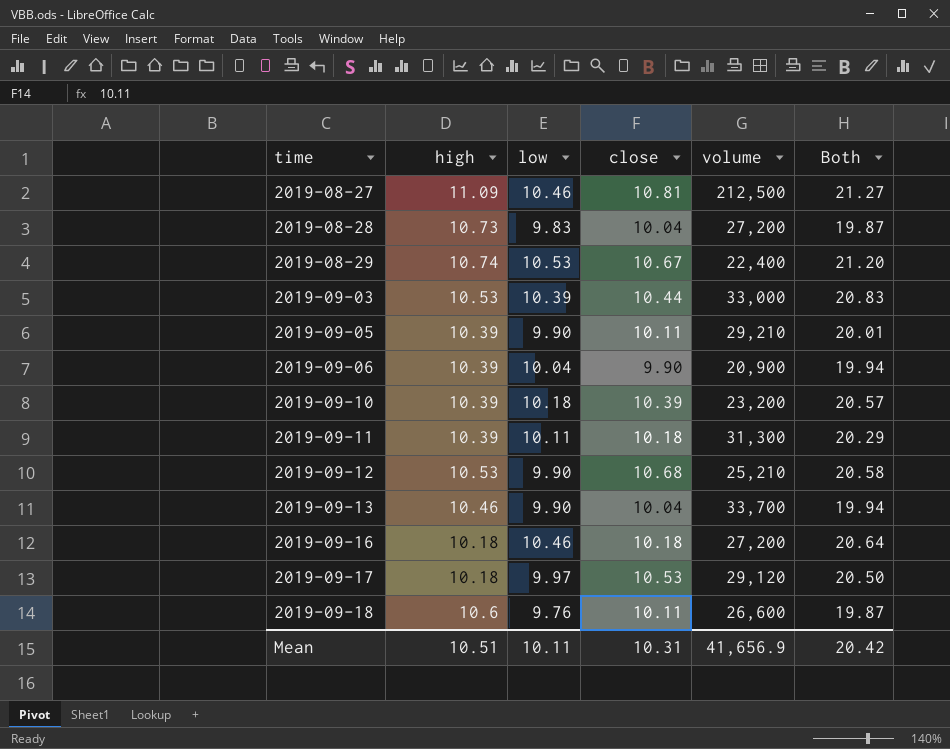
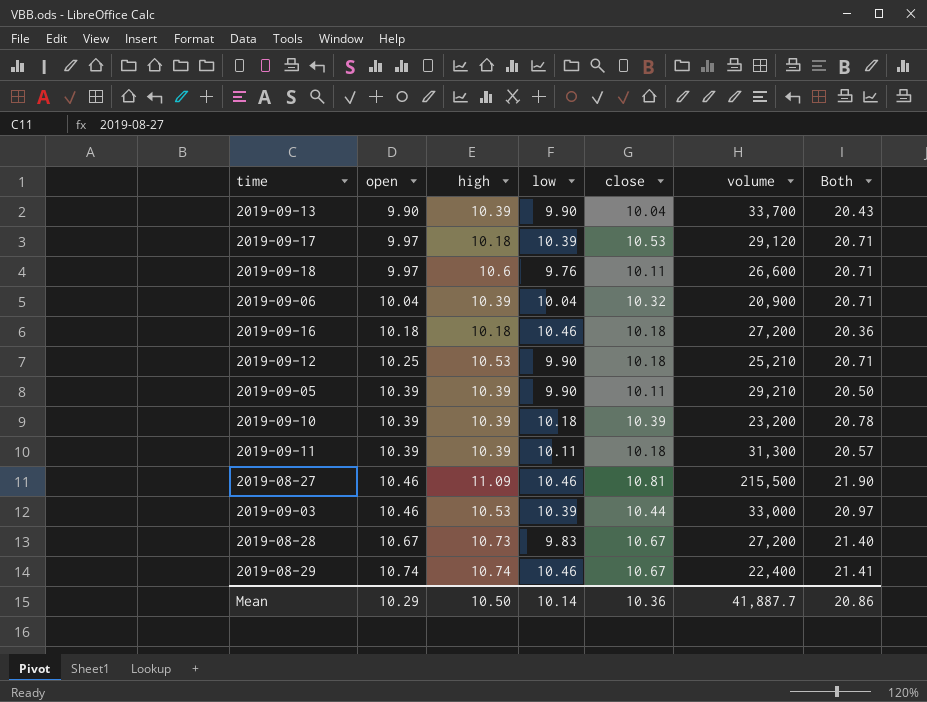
row order: time ascending -> open ascending
column open | position: none -> 2
column Both | formula: [low] + [close] -> [high] + [close]
2019-09-13 | high: 10.46 -> 10.39
2019-09-17 | low: 9.97 -> 10.39
2019-09-06 | close: 9.90 -> 10.32
2019-09-12 | close: 10.68 -> 10.18
2019-08-27 | volume: 212,500 -> 215,500
2019-08-28 | close: 10.04 -> 10.67
2019-08-29 | low: 10.53 -> 10.46
Mean | high: 10.51 -> 10.50
Mean | low: 10.11 -> 10.14
Mean | close: 10.31 -> 10.36
Mean | volume: 41,656.9 -> 41,887.7
Mean | Both: 20.42 -> 20.86

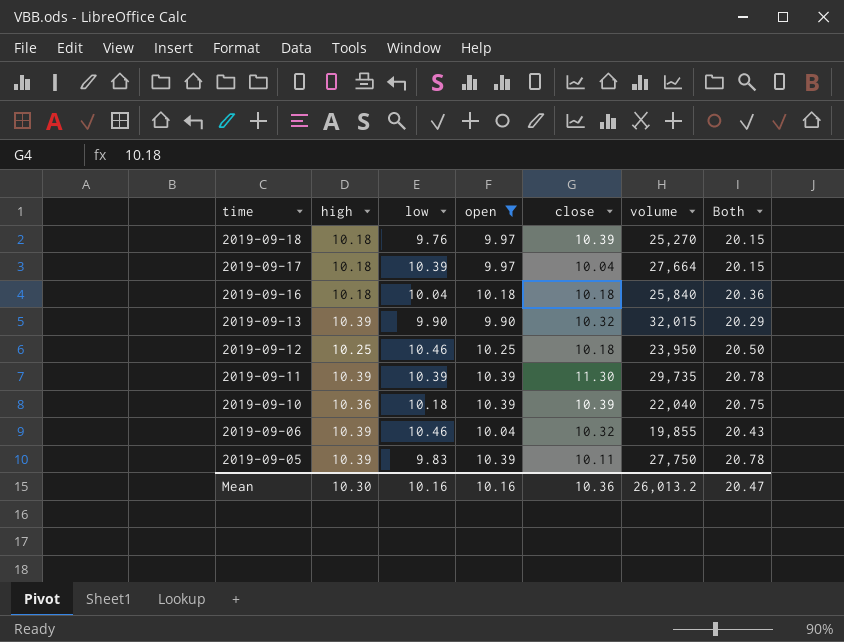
filter: none -> open <= 10.39
row order: open ascending -> time descending
column open | position: 2 -> 4
column Both | formula: [high] + [close] -> [high] + [open]
2019-09-18 | high: 10.6 -> 10.18
2019-09-18 | close: 10.11 -> 10.39
2019-09-18 | volume: 26,600 -> 25,270
2019-09-17 | close: 10.53 -> 10.04
2019-09-17 | volume: 29,120 -> 27,664
2019-09-16 | low: 10.46 -> 10.04
2019-09-16 | volume: 27,200 -> 25,840
2019-09-13 | close: 10.04 -> 10.32
2019-09-13 | volume: 33,700 -> 32,015
2019-09-12 | high: 10.53 -> 10.25
2019-09-12 | low: 9.90 -> 10.46
2019-09-12 | volume: 25,210 -> 23,950
2019-09-11 | low: 10.11 -> 10.39
2019-09-11 | close: 10.18 -> 11.30
2019-09-11 | volume: 31,300 -> 29,735
2019-09-10 | high: 10.39 -> 10.36
2019-09-10 | volume: 23,200 -> 22,040
2019-09-06 | low: 10.04 -> 10.46
2019-09-06 | volume: 20,900 -> 19,855
2019-09-05 | low: 9.90 -> 9.83
2019-09-05 | volume: 29,210 -> 27,750
Mean | high: 10.50 -> 10.30
Mean | low: 10.14 -> 10.16
Mean | open: 10.29 -> 10.16
Mean | volume: 41,887.7 -> 26,013.2
Mean | Both: 20.86 -> 20.47

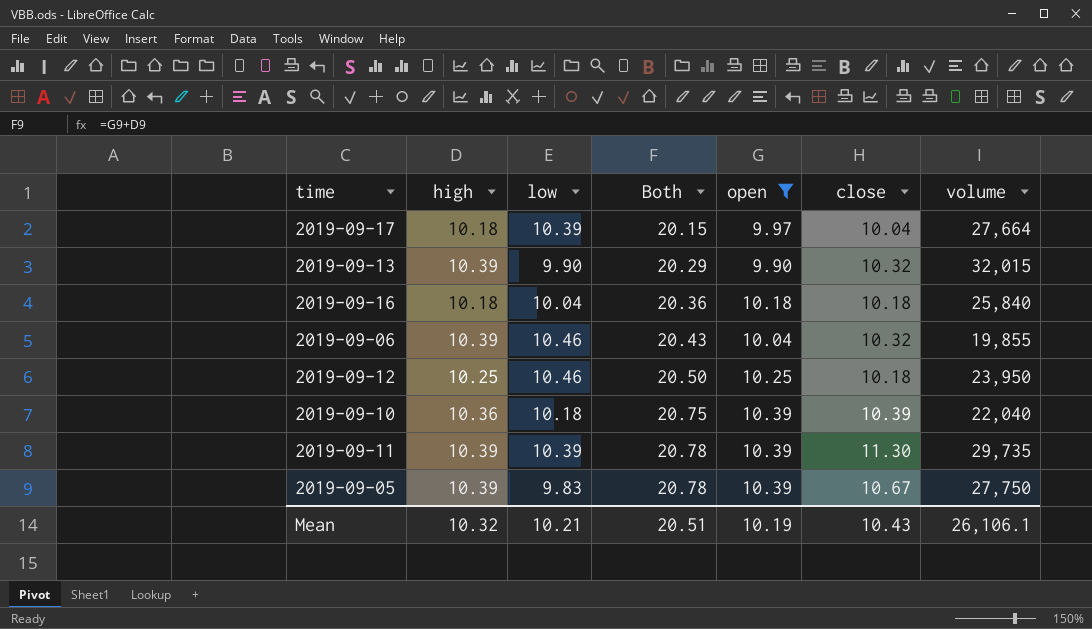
row order: time descending -> Both ascending
column Both | position: 7 -> 4
row 2019-09-18: 10.18 | 9.76 | 9.97 | 10.39 | 25,270 | 20.15 -> none
2019-09-05 | close: 10.11 -> 10.67
Mean | high: 10.30 -> 10.32
Mean | low: 10.16 -> 10.21
Mean | Both: 20.47 -> 20.51
Mean | open: 10.16 -> 10.19
Mean | close: 10.36 -> 10.43
Mean | volume: 26,013.2 -> 26,106.1

